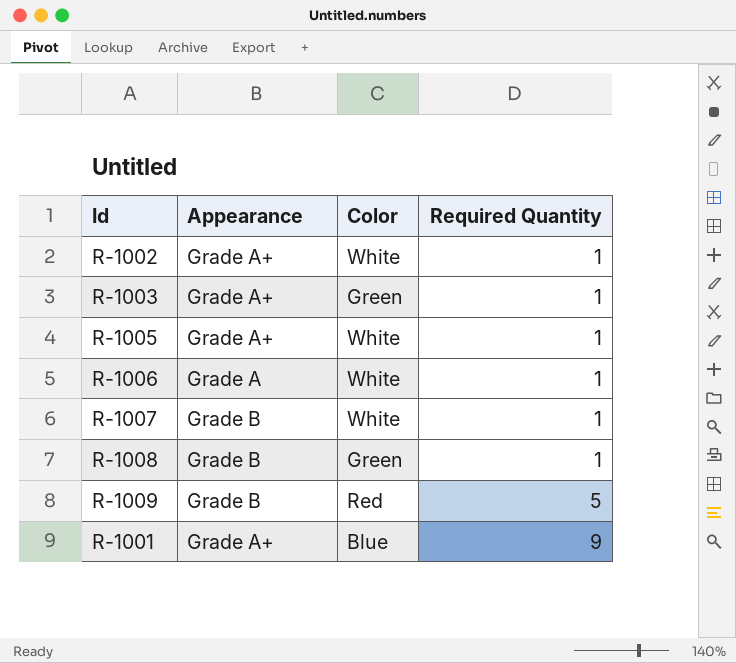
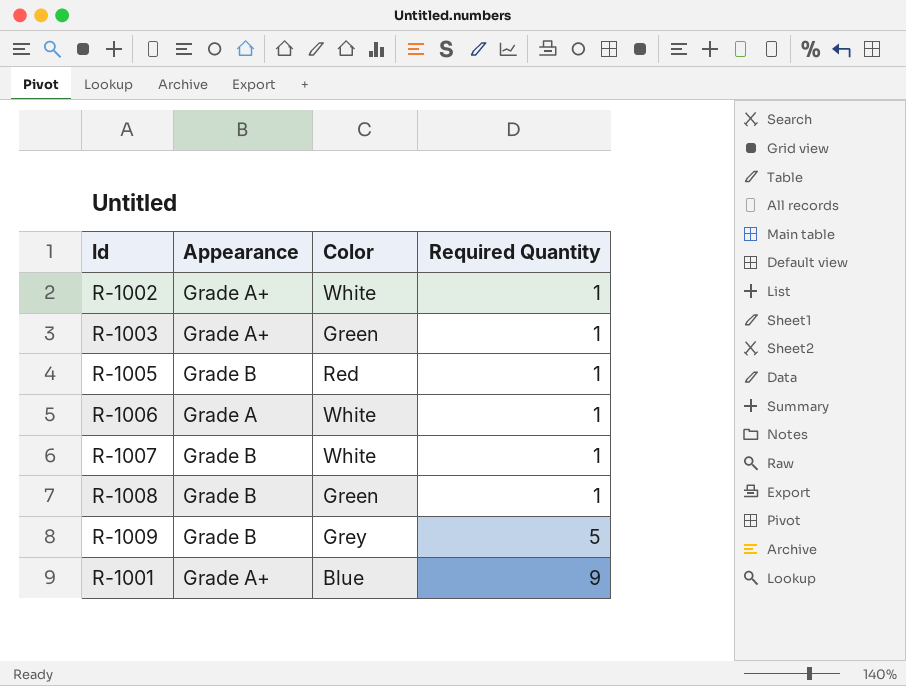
R-1005 | Appearance: Grade A+ -> Grade B
R-1005 | Color: White -> Red
R-1009 | Color: Red -> Grey

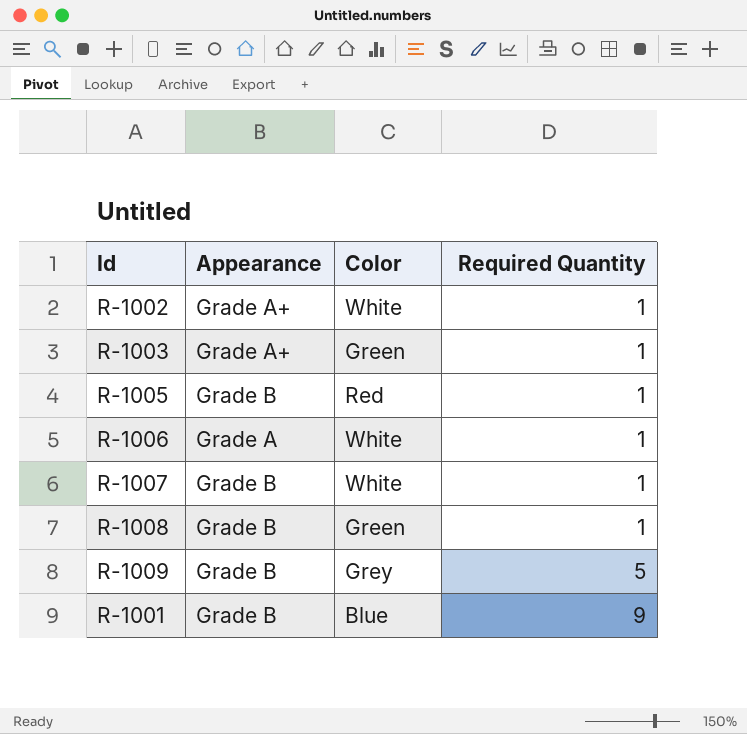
R-1001 | Appearance: Grade A+ -> Grade B

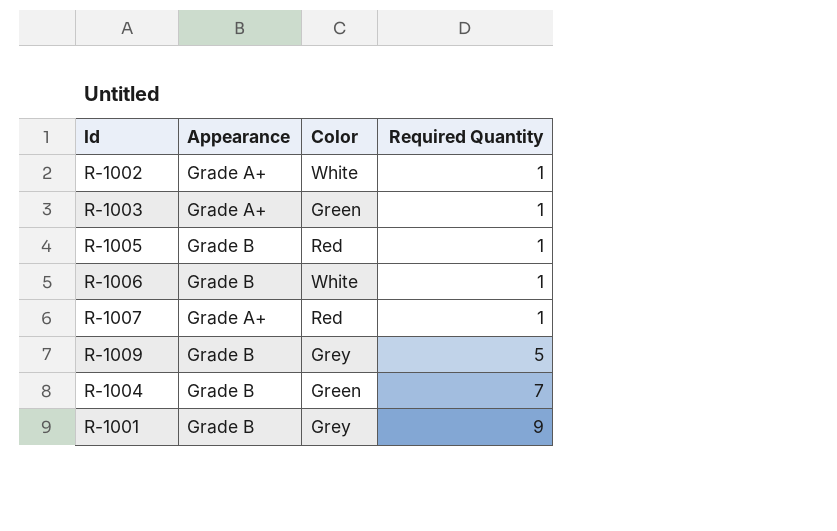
row R-1008: Grade B | Green | 1 -> none
R-1006 | Appearance: Grade A -> Grade B
R-1007 | Appearance: Grade B -> Grade A+
R-1007 | Color: White -> Red
row R-1004: none -> Grade B | Green | 7
R-1001 | Color: Blue -> Grey

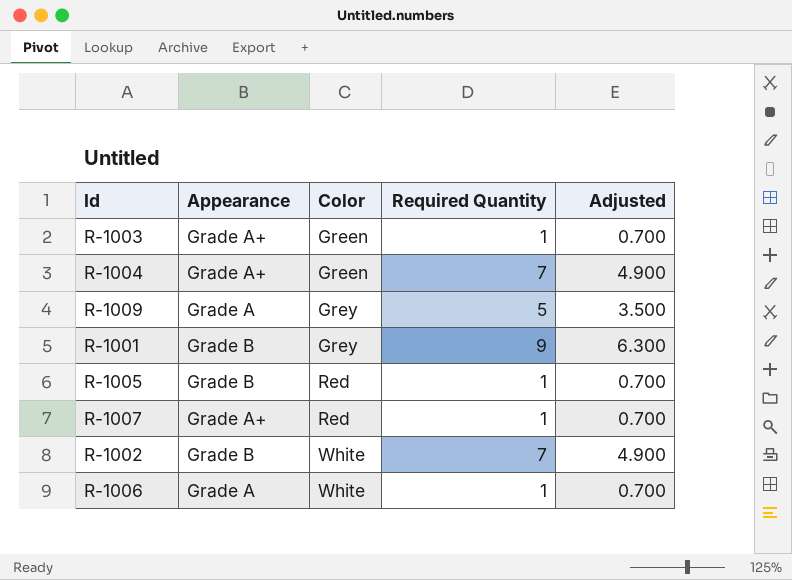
row order: Required Quantity ascending -> Color ascending
column Adjusted | formula: none -> [Required Quantity] * 0.7
R-1004 | Appearance: Grade B -> Grade A+
R-1009 | Appearance: Grade B -> Grade A
R-1002 | Appearance: Grade A+ -> Grade B
R-1002 | Required Quantity: 1 -> 7
R-1006 | Appearance: Grade B -> Grade A

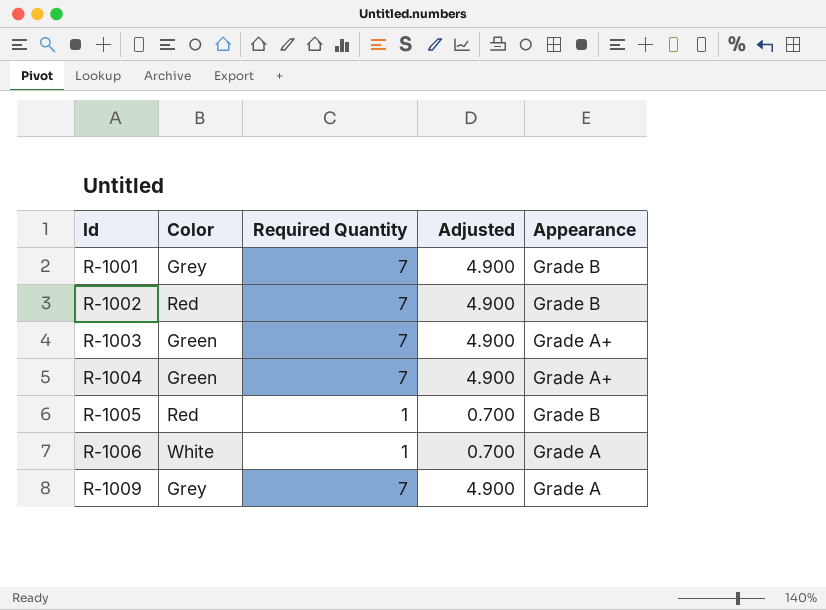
row order: Color ascending -> Id ascending
column Appearance | position: 2 -> 5
row R-1007: Grade A+ | Red | 1 | 0.700 -> none
R-1001 | Required Quantity: 9 -> 7
R-1001 | Adjusted: 6.300 -> 4.900
R-1002 | Color: White -> Red
R-1003 | Required Quantity: 1 -> 7
R-1003 | Adjusted: 0.700 -> 4.900
R-1009 | Required Quantity: 5 -> 7
R-1009 | Adjusted: 3.500 -> 4.900

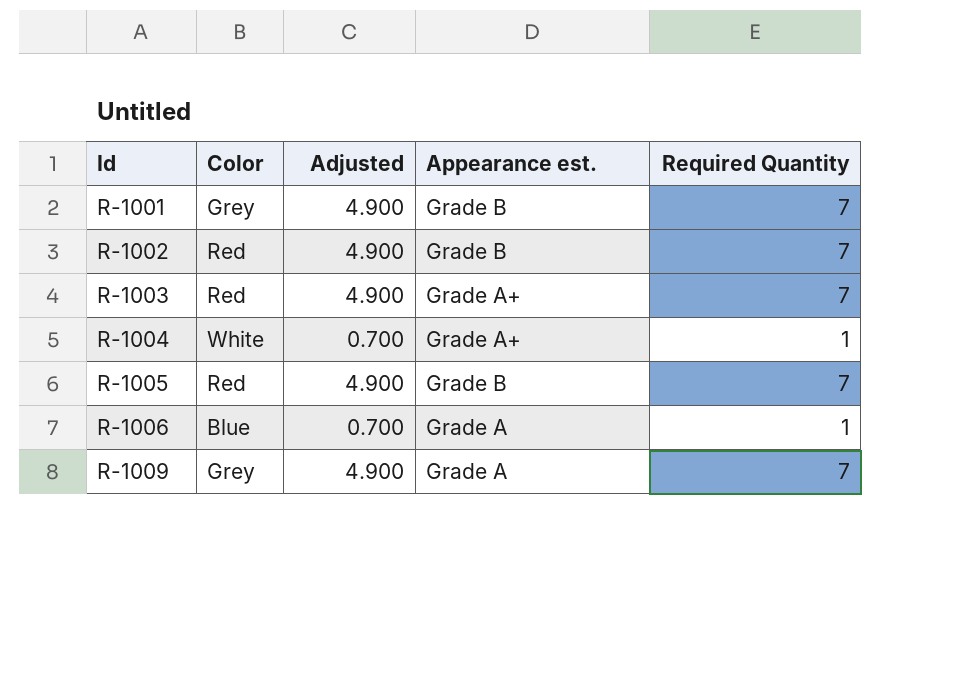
column name: Appearance -> Appearance est.
column Required Quantity | position: 3 -> 5
R-1003 | Color: Green -> Red
R-1004 | Color: Green -> White
R-1004 | Adjusted: 4.900 -> 0.700
R-1004 | Required Quantity: 7 -> 1
R-1005 | Adjusted: 0.700 -> 4.900
R-1005 | Required Quantity: 1 -> 7
R-1006 | Color: White -> Blue

